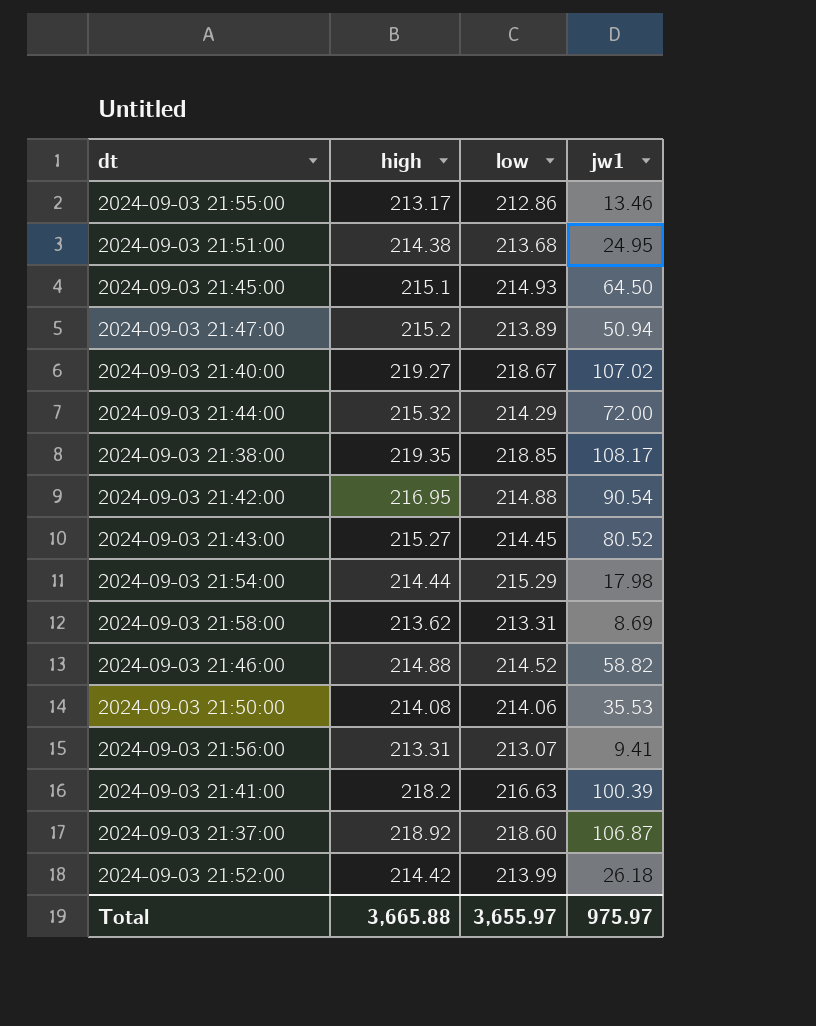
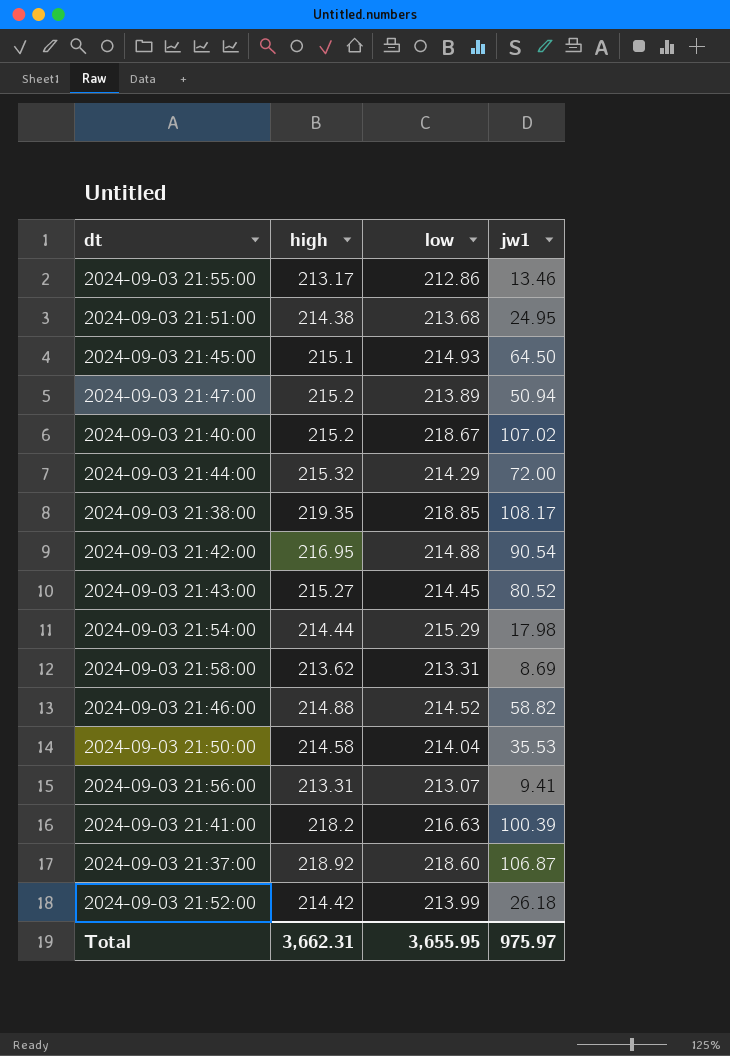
2024-09-03 21:40:00 | high: 219.27 -> 215.2
2024-09-03 21:50:00 | high: 214.08 -> 214.58
2024-09-03 21:50:00 | low: 214.06 -> 214.04
Total | high: 3,665.88 -> 3,662.31
Total | low: 3,655.97 -> 3,655.95

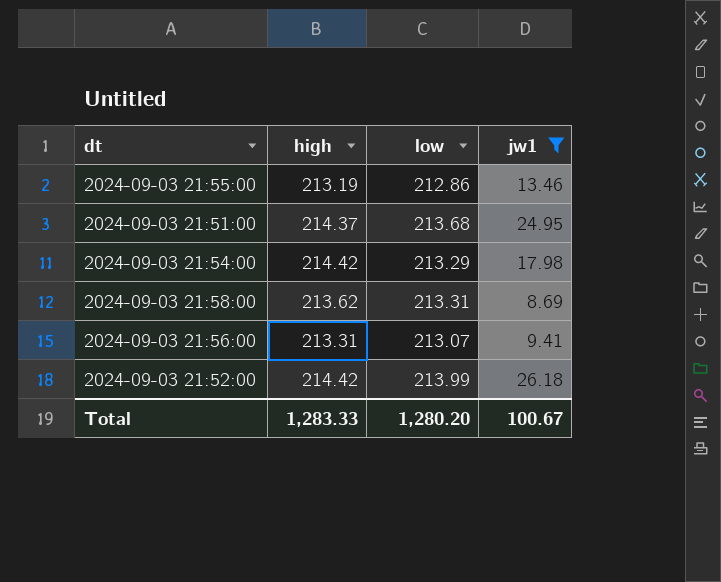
filter: none -> jw1 <= 26.18
2024-09-03 21:55:00 | high: 213.17 -> 213.19
2024-09-03 21:51:00 | high: 214.38 -> 214.37
2024-09-03 21:54:00 | high: 214.44 -> 214.42
2024-09-03 21:54:00 | low: 215.29 -> 213.29
Total | high: 3,662.31 -> 1,283.33
Total | low: 3,655.95 -> 1,280.20
Total | jw1: 975.97 -> 100.67

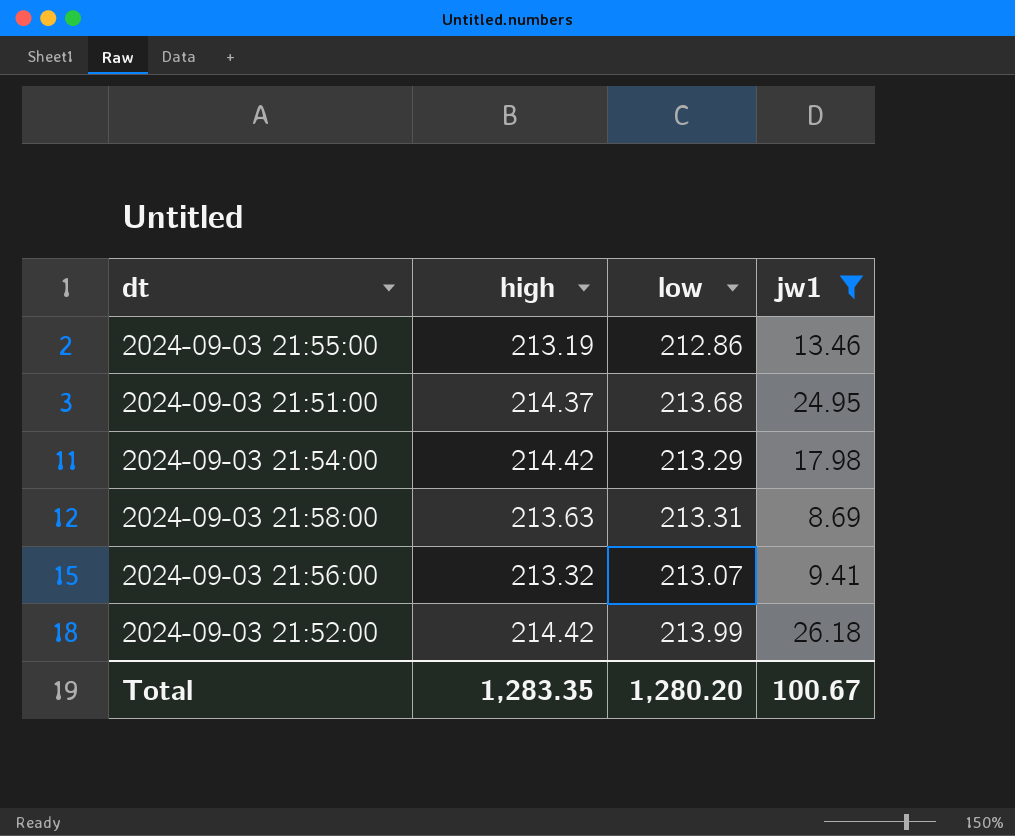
2024-09-03 21:58:00 | high: 213.62 -> 213.63
2024-09-03 21:56:00 | high: 213.31 -> 213.32
Total | high: 1,283.33 -> 1,283.35

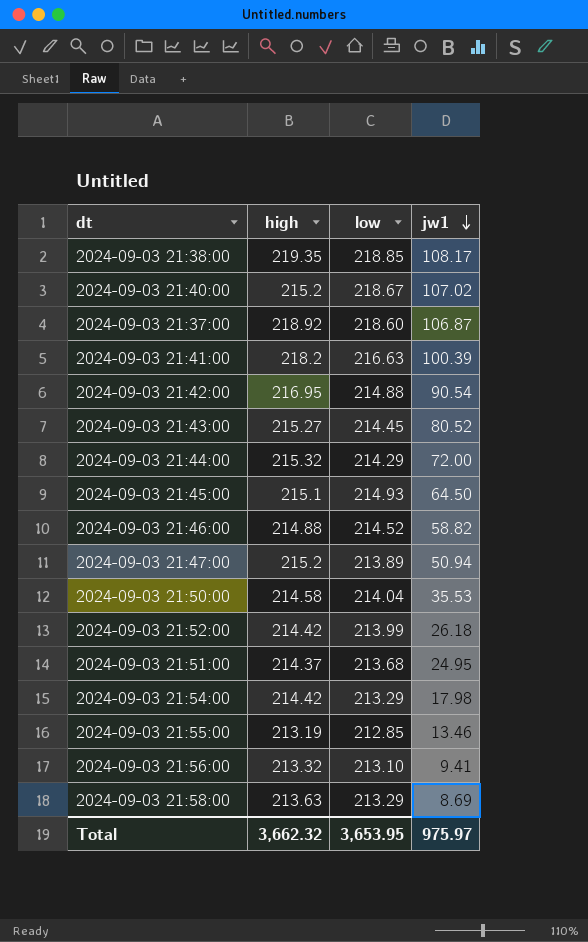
filter: jw1 <= 26.18 -> none
row order: none -> jw1 descending
2024-09-03 21:55:00 | low: 212.86 -> 212.85
2024-09-03 21:56:00 | low: 213.07 -> 213.10
2024-09-03 21:58:00 | low: 213.31 -> 213.29
Total | high: 1,283.35 -> 3,662.32
Total | low: 1,280.20 -> 3,653.95
Total | jw1: 100.67 -> 975.97

